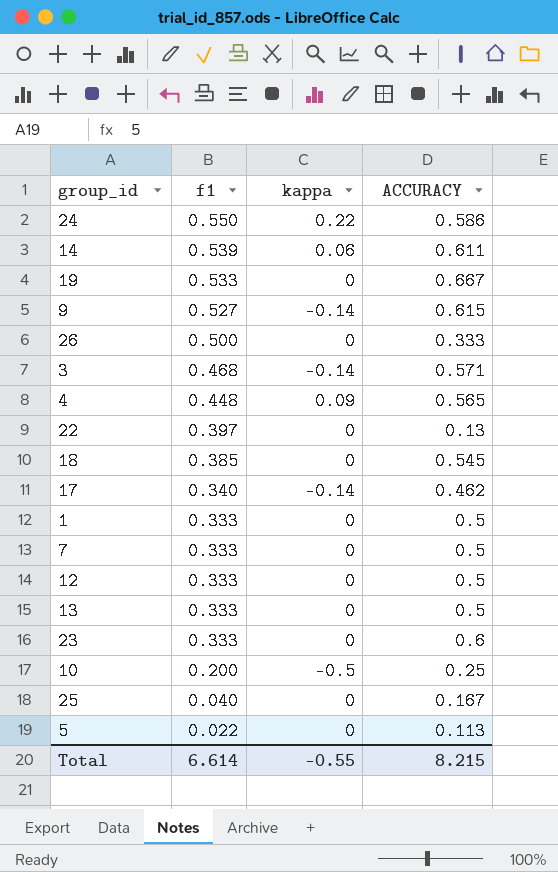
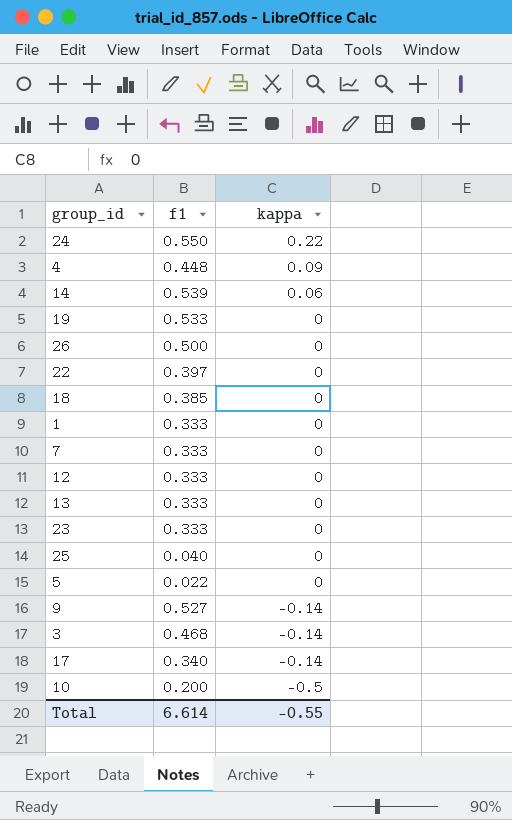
row order: f1 descending -> kappa descending
column ACCURACY | position: 4 -> none

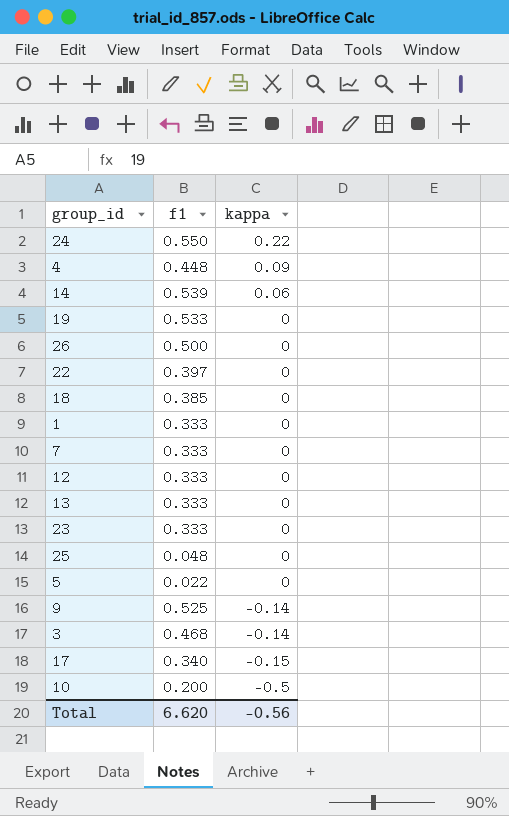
25 | f1: 0.040 -> 0.048
9 | f1: 0.527 -> 0.525
17 | kappa: -0.14 -> -0.15
Total | f1: 6.614 -> 6.620
Total | kappa: -0.55 -> -0.56

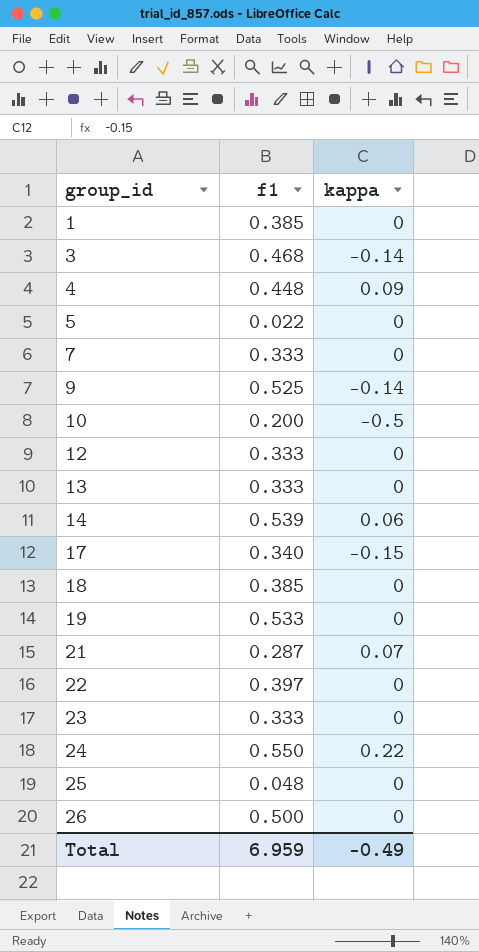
row order: kappa descending -> group_id ascending
1 | f1: 0.333 -> 0.385
row 21: none -> 0.287 | 0.07
Total | f1: 6.620 -> 6.959
Total | kappa: -0.56 -> -0.49

